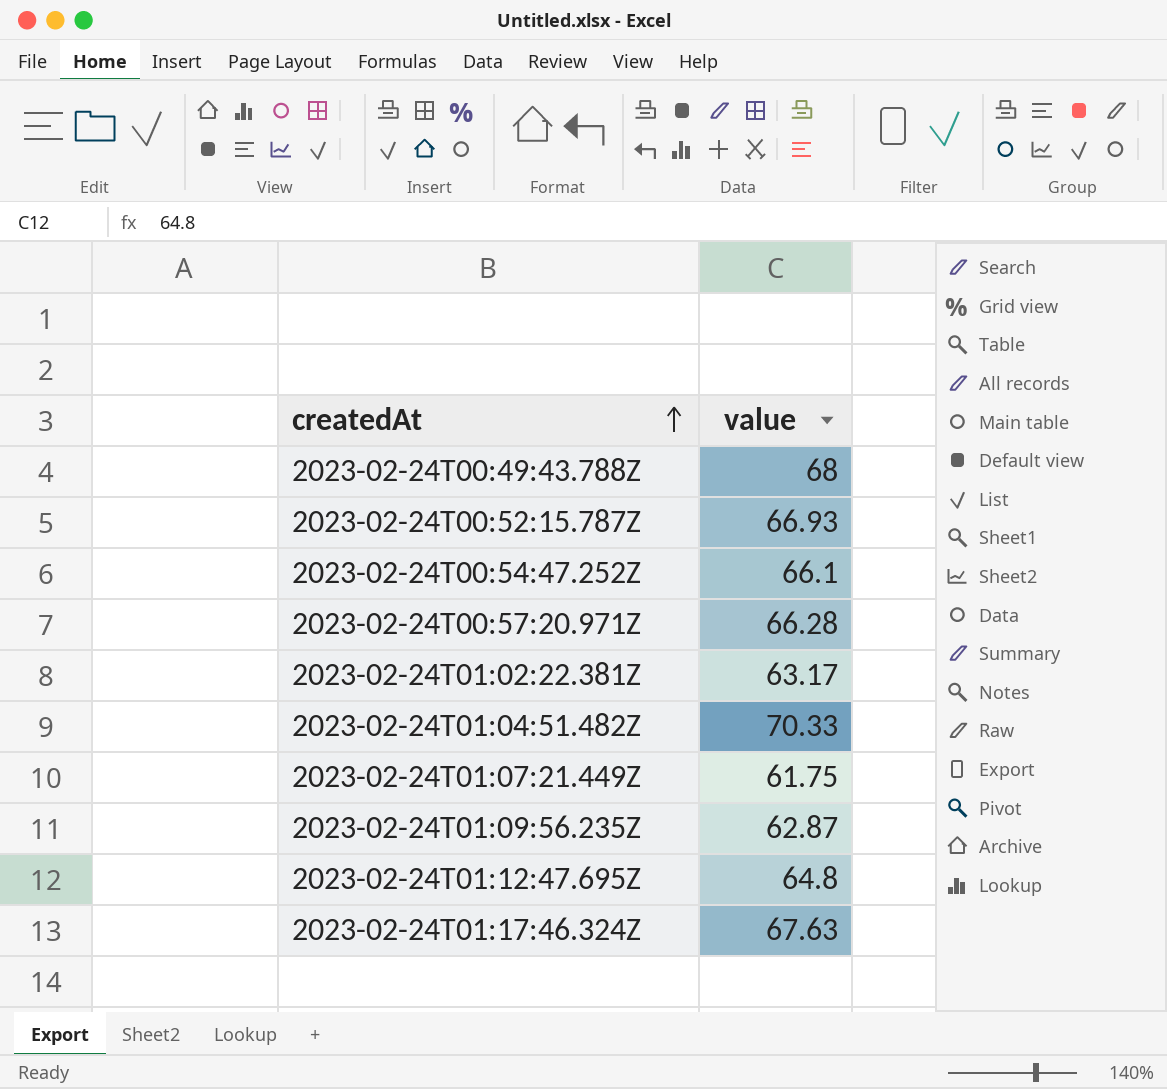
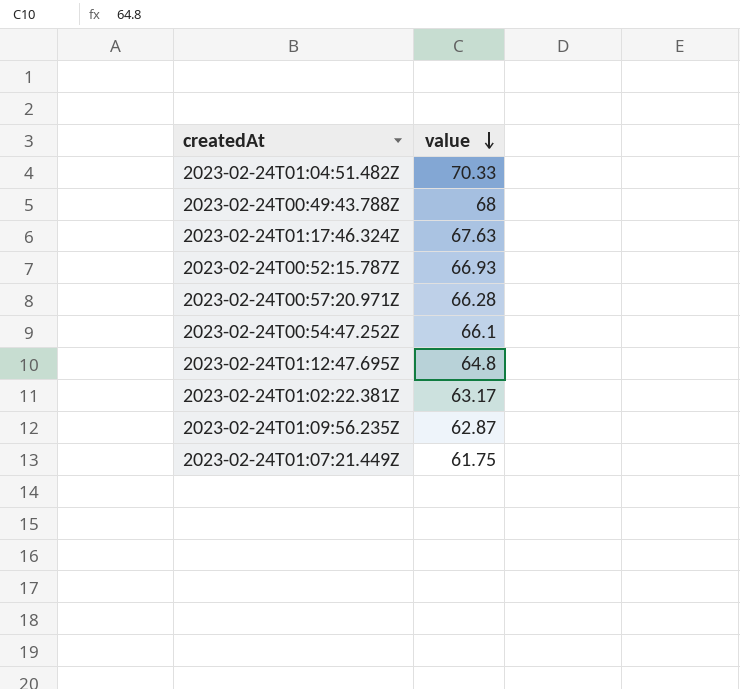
row order: createdAt ascending -> value descending

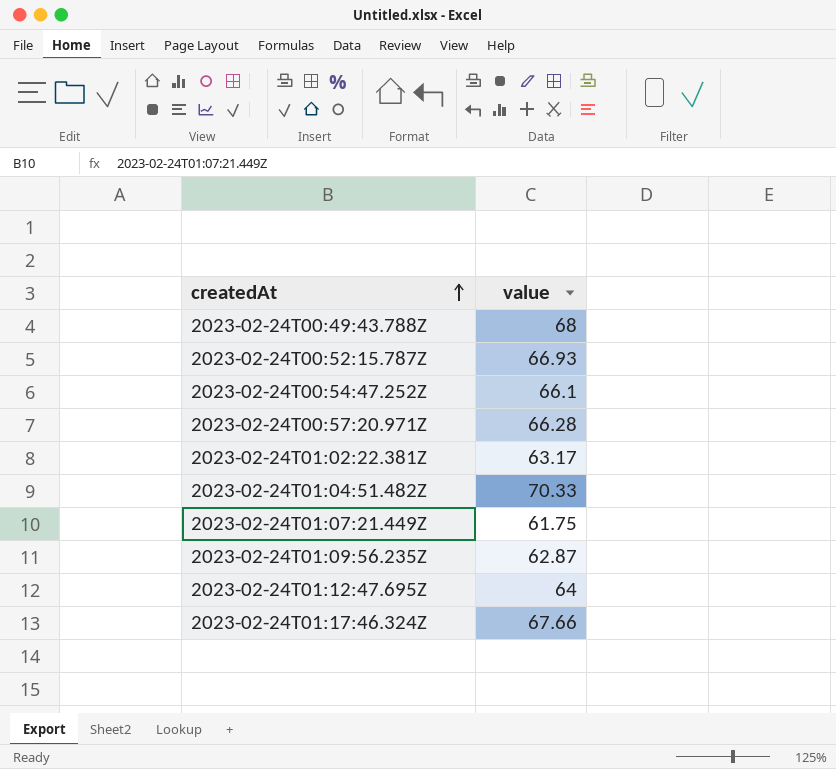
row order: value descending -> createdAt ascending
2023-02-24T01:12:47.695Z | value: 64.8 -> 64
2023-02-24T01:17:46.324Z | value: 67.63 -> 67.66

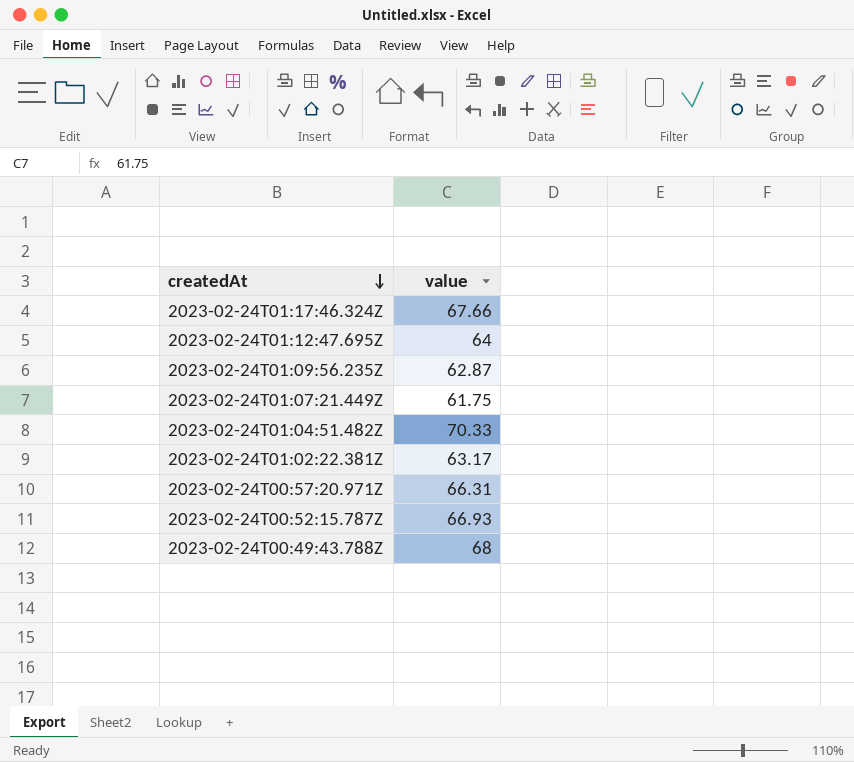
row order: createdAt ascending -> createdAt descending
row 2023-02-24T00:54:47.252Z: 66.1 -> none
2023-02-24T00:57:20.971Z | value: 66.28 -> 66.31

